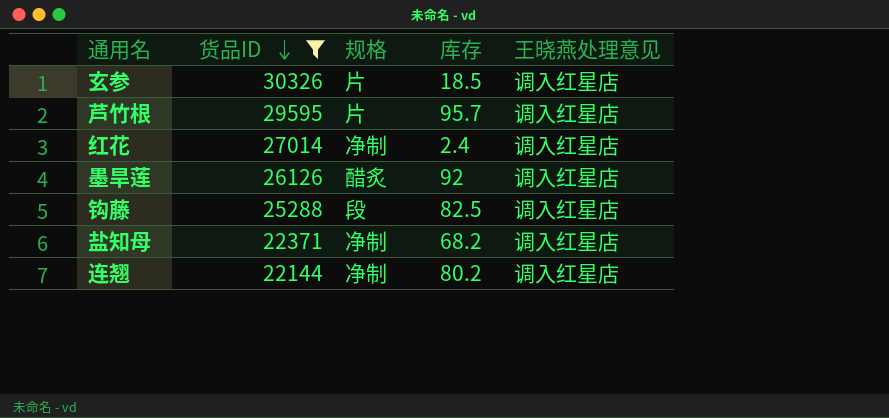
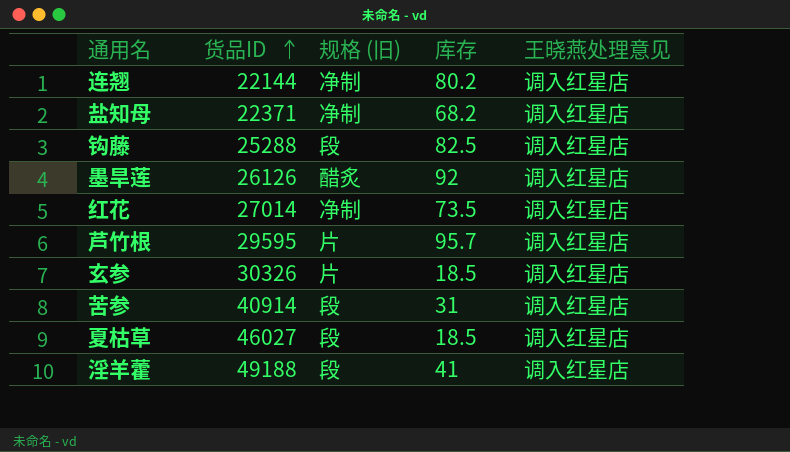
filter: 货品ID <= 30326 -> none
row order: 货品ID descending -> 货品ID ascending
column name: 规格 -> 规格 (旧)
红花 | 库存: 2.4 -> 73.5

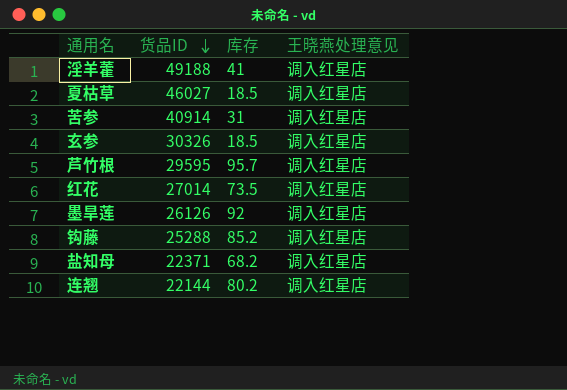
row order: 货品ID ascending -> 货品ID descending
column 规格 (旧) | position: 3 -> none
钩藤 | 库存: 82.5 -> 85.2

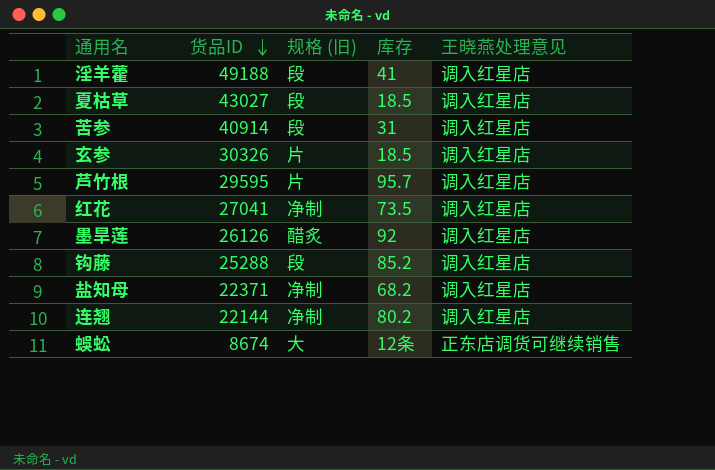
column 规格 (旧) | position: none -> 3
夏枯草 | 货品ID: 46027 -> 43027
红花 | 货品ID: 27014 -> 27041
row 蜈蚣: none -> 8674 | 大 | 12条 | 正东店调货可继续销售

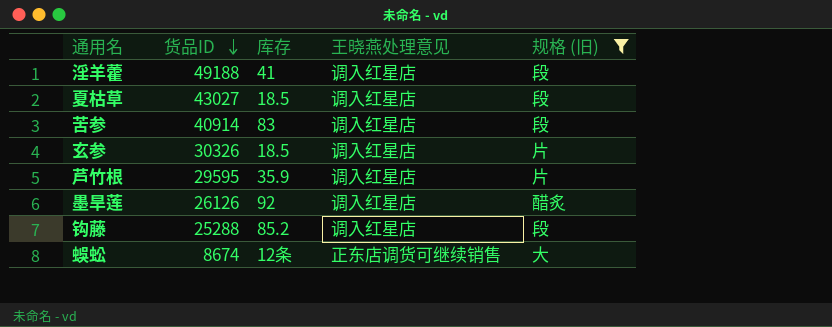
filter: none -> 规格 (旧) != 净制
column 规格 (旧) | position: 3 -> 5
苦参 | 库存: 31 -> 83
芦竹根 | 库存: 95.7 -> 35.9

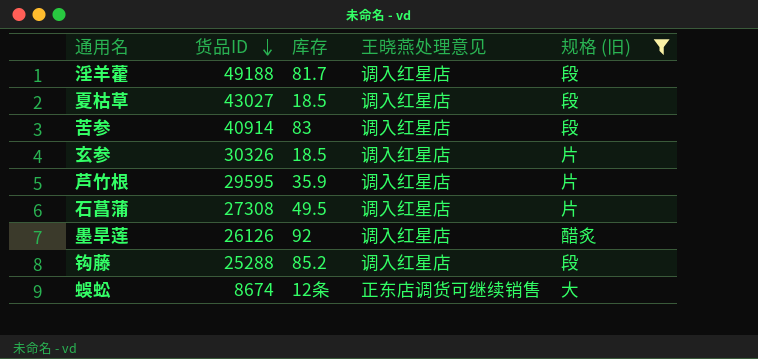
淫羊藿 | 库存: 41 -> 81.7
row 石菖蒲: none -> 27308 | 49.5 | 调入红星店 | 片

